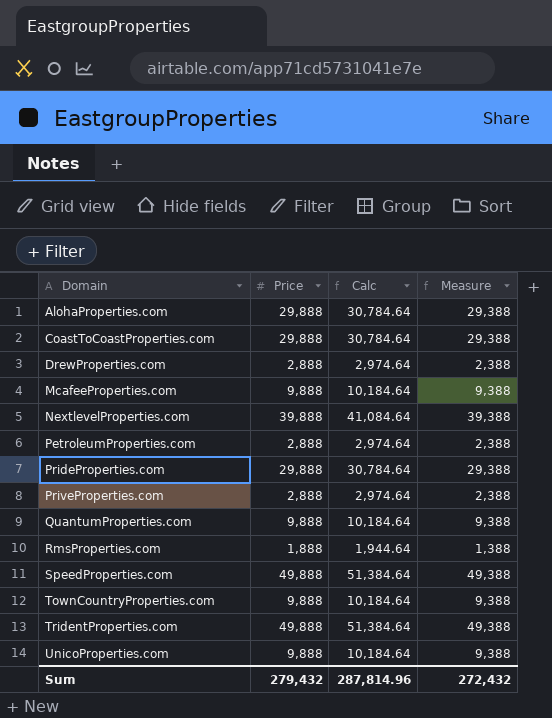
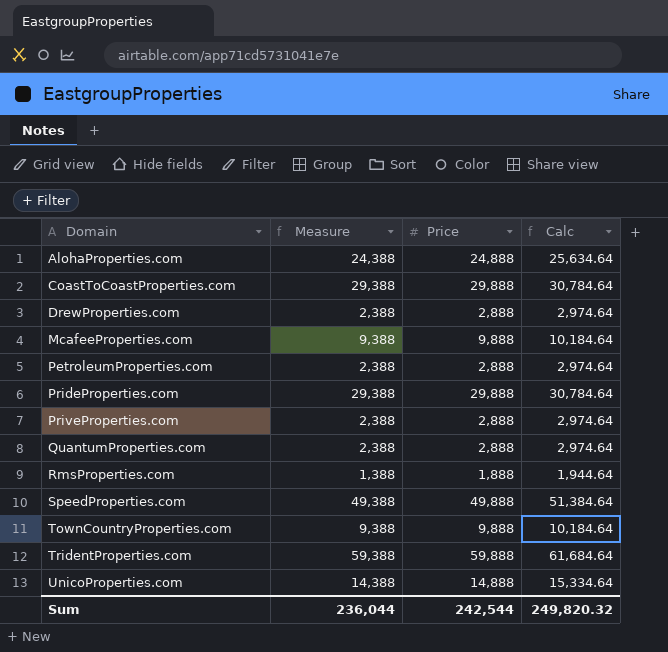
column Measure | position: 4 -> 2
row NextlevelProperties.com: 39,888 | 41,084.64 | 39,388 -> none
AlohaProperties.com | Measure: 29,388 -> 24,388
AlohaProperties.com | Price: 29,888 -> 24,888
AlohaProperties.com | Calc: 30,784.64 -> 25,634.64
QuantumProperties.com | Measure: 9,388 -> 2,388
QuantumProperties.com | Price: 9,888 -> 2,888
QuantumProperties.com | Calc: 10,184.64 -> 2,974.64
TridentProperties.com | Measure: 49,388 -> 59,388
TridentProperties.com | Price: 49,888 -> 59,888
TridentProperties.com | Calc: 51,384.64 -> 61,684.64
UnicoProperties.com | Measure: 9,388 -> 14,388
UnicoProperties.com | Price: 9,888 -> 14,888
UnicoProperties.com | Calc: 10,184.64 -> 15,334.64
Sum | Measure: 272,432 -> 236,044
Sum | Price: 279,432 -> 242,544
Sum | Calc: 287,814.96 -> 249,820.32

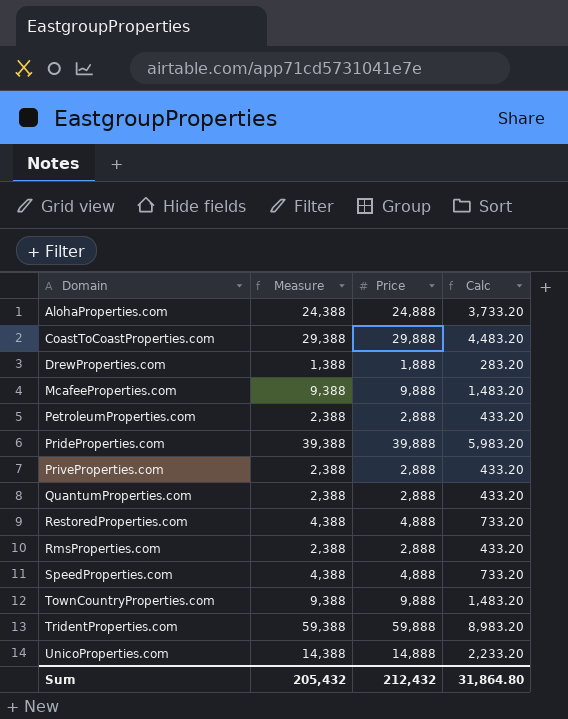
column Calc | formula: [Price] * 1.03 -> [Price] * 0.15
DrewProperties.com | Measure: 2,388 -> 1,388
DrewProperties.com | Price: 2,888 -> 1,888
PrideProperties.com | Measure: 29,388 -> 39,388
PrideProperties.com | Price: 29,888 -> 39,888
row RestoredProperties.com: none -> 4,388 | 4,888 | 733.20
RmsProperties.com | Measure: 1,388 -> 2,388
RmsProperties.com | Price: 1,888 -> 2,888
SpeedProperties.com | Measure: 49,388 -> 4,388
SpeedProperties.com | Price: 49,888 -> 4,888
Sum | Measure: 236,044 -> 205,432
Sum | Price: 242,544 -> 212,432
Sum | Calc: 249,820.32 -> 31,864.80

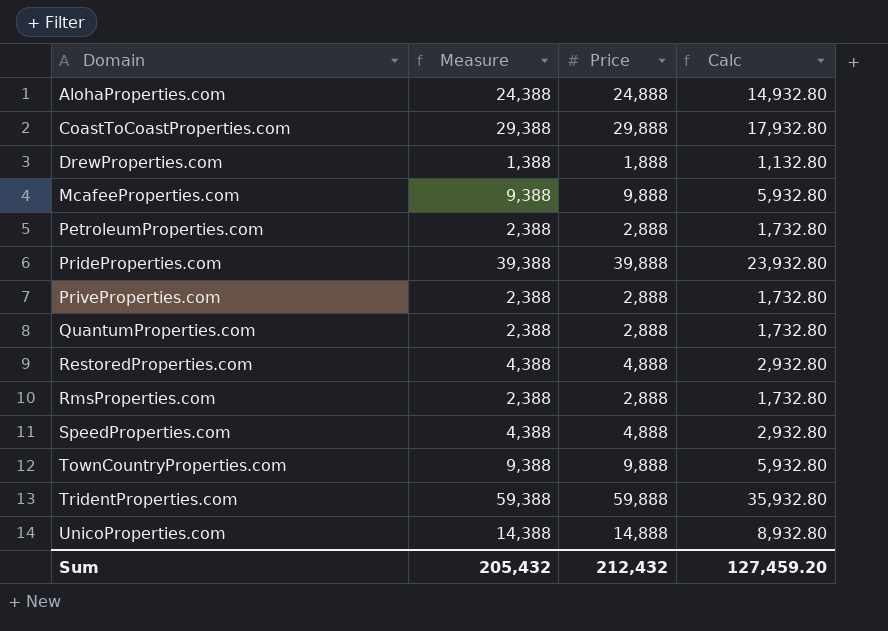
column Calc | formula: [Price] * 0.15 -> [Price] * 0.6
Sum | Calc: 31,864.80 -> 127,459.20

